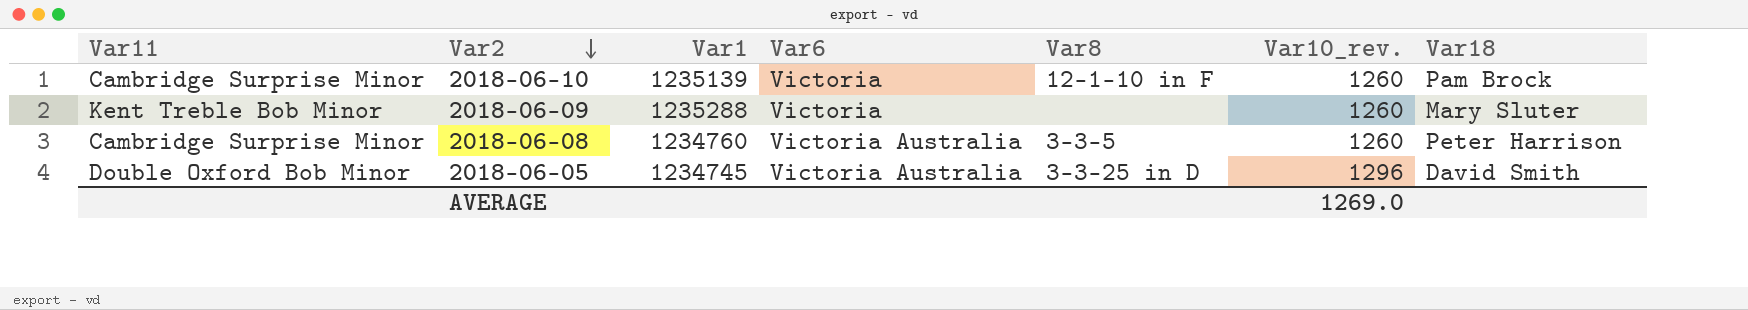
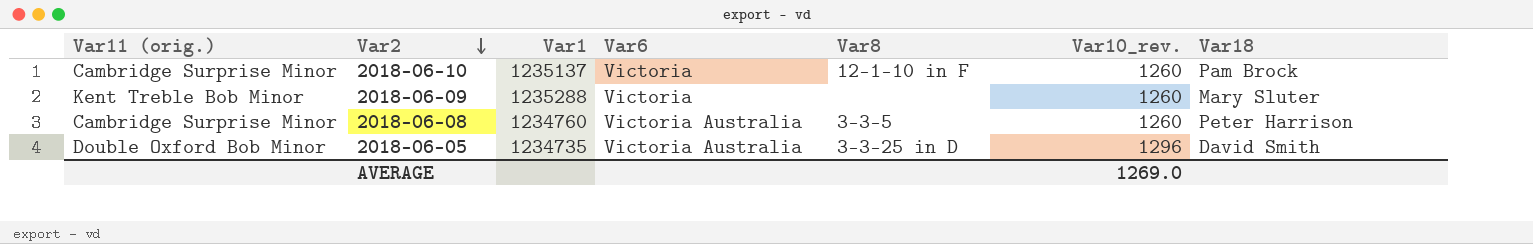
column name: Var11 -> Var11 (orig.)
2018-06-10 | Var1: 1235139 -> 1235137
2018-06-05 | Var1: 1234745 -> 1234735

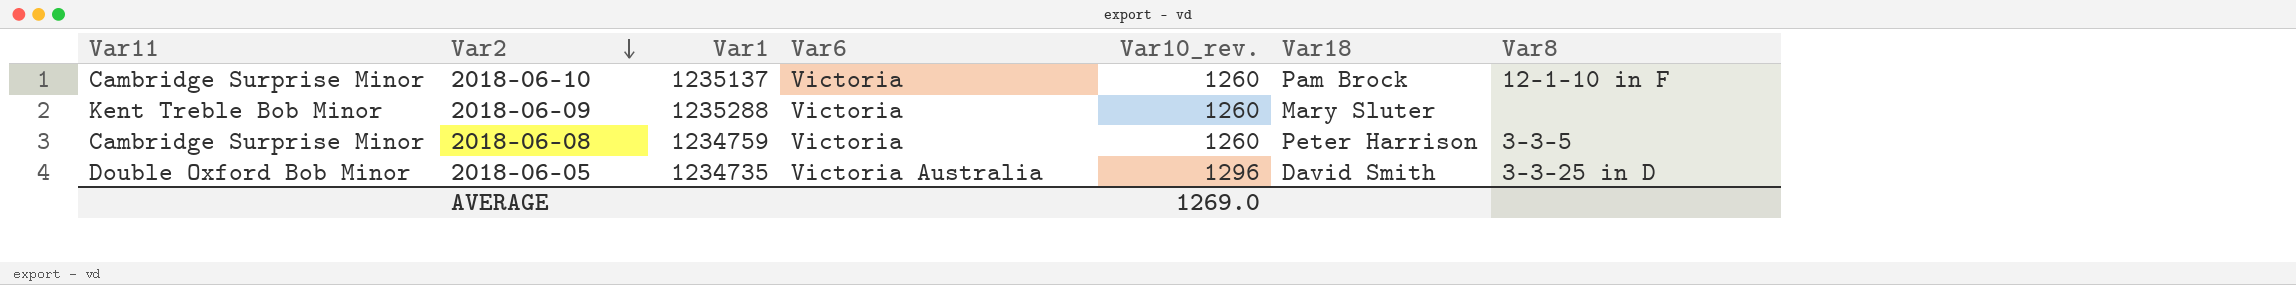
column name: Var11 (orig.) -> Var11
column Var8 | position: 5 -> 7
2018-06-08 | Var1: 1234760 -> 1234759
2018-06-08 | Var6: Victoria Australia -> Victoria

